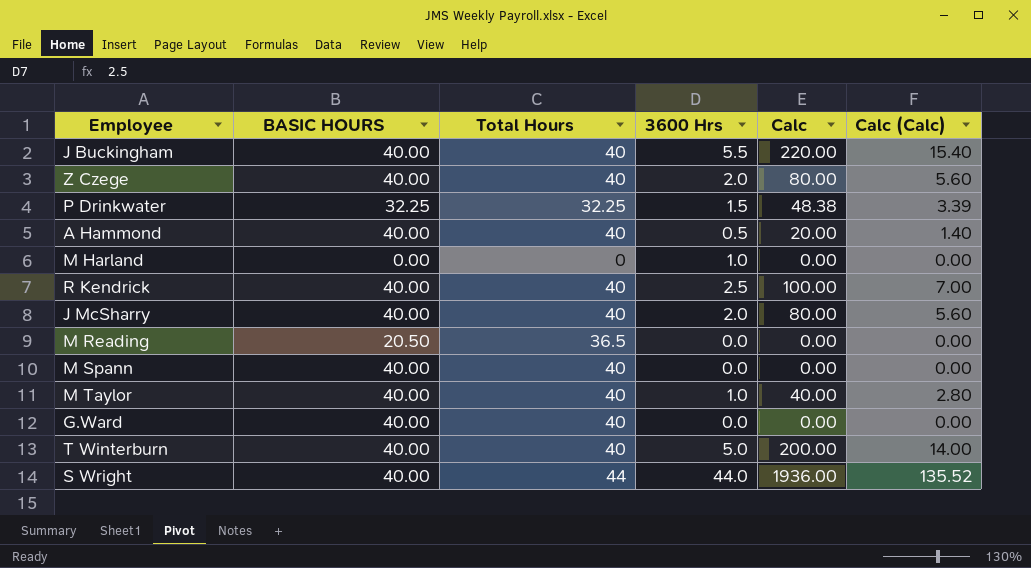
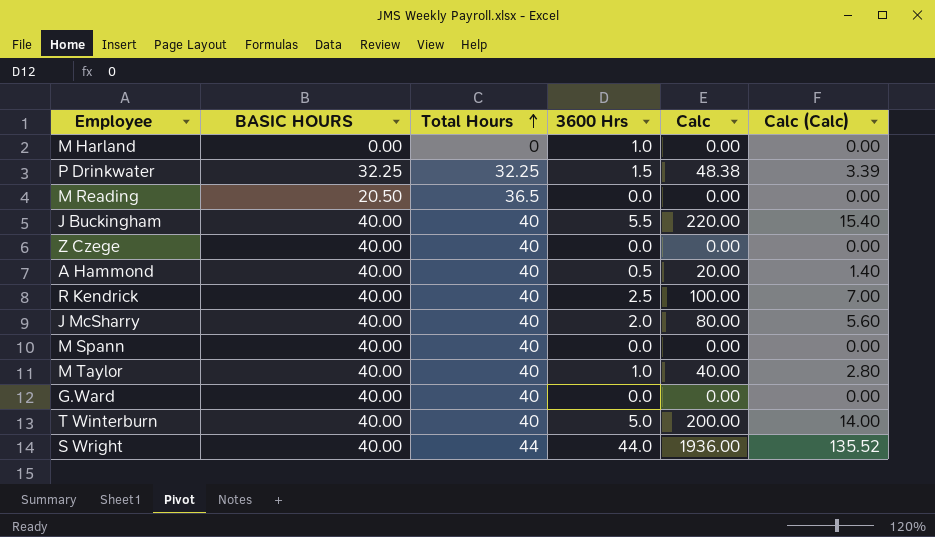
row order: none -> Total Hours ascending
Z Czege | 3600 Hrs: 2.0 -> 0.0
Z Czege | Calc: 80.00 -> 0.00
Z Czege | Calc (Calc): 5.60 -> 0.00

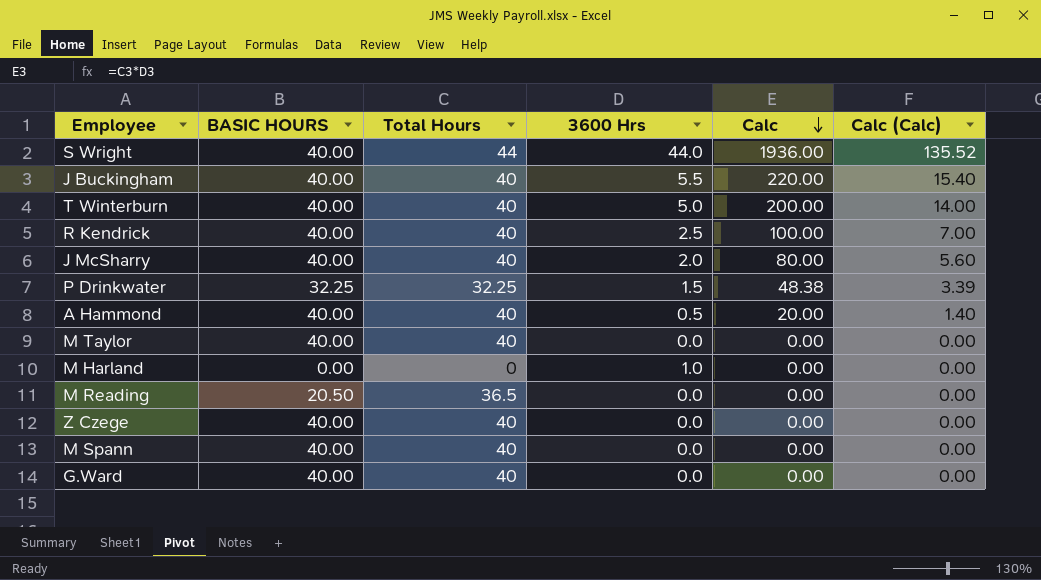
row order: Total Hours ascending -> Calc descending
M Taylor | 3600 Hrs: 1.0 -> 0.0
M Taylor | Calc: 40.00 -> 0.00
M Taylor | Calc (Calc): 2.80 -> 0.00

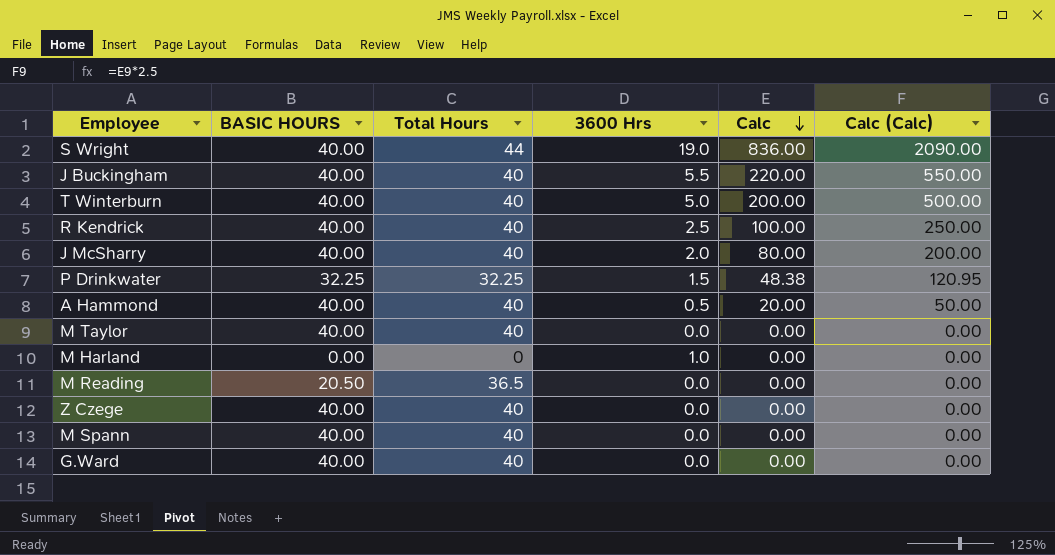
column Calc (Calc) | formula: [Calc] * 0.07 -> [Calc] * 2.5
S Wright | 3600 Hrs: 44.0 -> 19.0
S Wright | Calc: 1936.00 -> 836.00

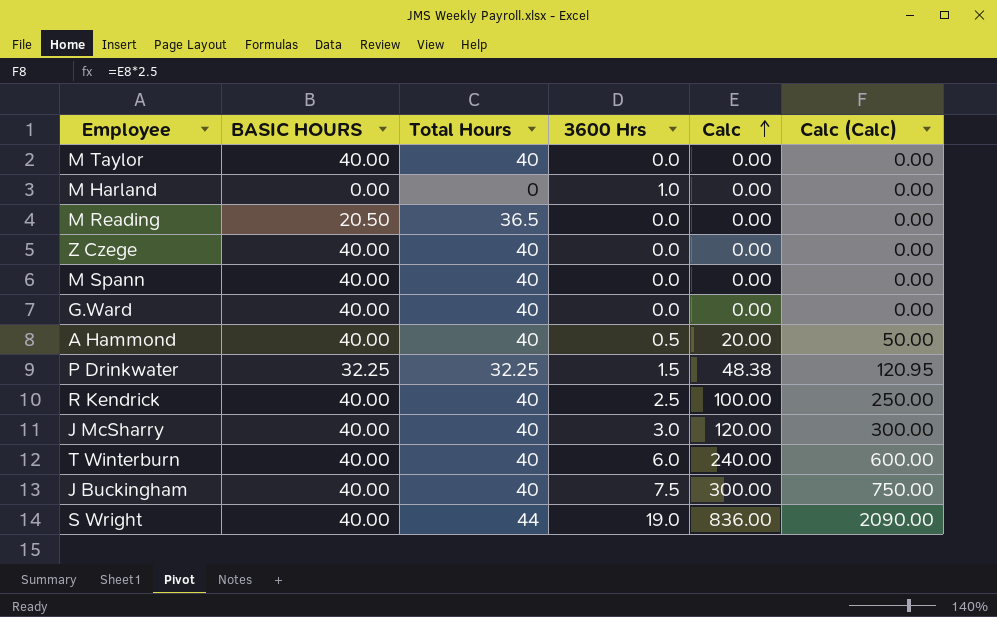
row order: Calc descending -> Calc ascending
J McSharry | 3600 Hrs: 2.0 -> 3.0
J McSharry | Calc: 80.00 -> 120.00
J McSharry | Calc (Calc): 200.00 -> 300.00
T Winterburn | 3600 Hrs: 5.0 -> 6.0
T Winterburn | Calc: 200.00 -> 240.00
T Winterburn | Calc (Calc): 500.00 -> 600.00
J Buckingham | 3600 Hrs: 5.5 -> 7.5
J Buckingham | Calc: 220.00 -> 300.00
J Buckingham | Calc (Calc): 550.00 -> 750.00

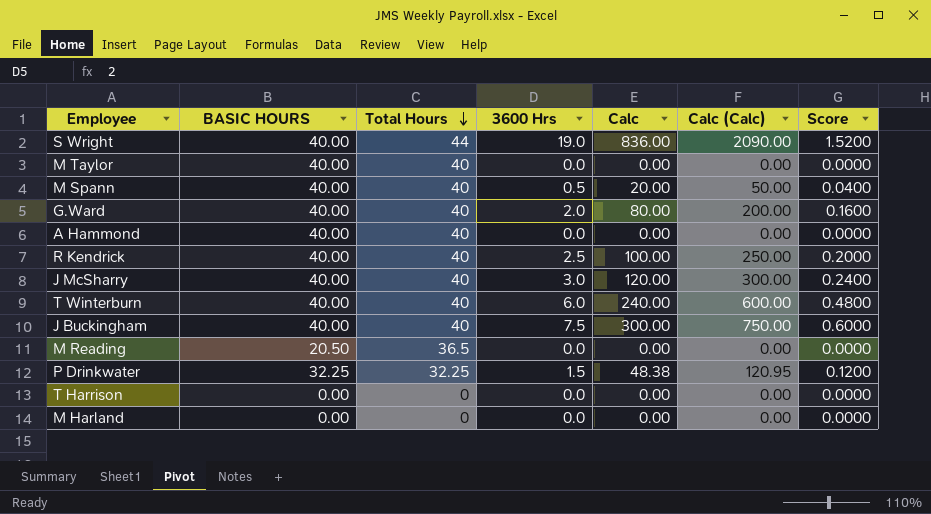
row order: Calc ascending -> Total Hours descending
column Score | formula: none -> [3600 Hrs] * 0.08
row Z Czege: 40.00 | 40 | 0.0 | 0.00 | 0.00 -> none
M Spann | 3600 Hrs: 0.0 -> 0.5
M Spann | Calc: 0.00 -> 20.00
M Spann | Calc (Calc): 0.00 -> 50.00
G.Ward | 3600 Hrs: 0.0 -> 2.0
G.Ward | Calc: 0.00 -> 80.00
G.Ward | Calc (Calc): 0.00 -> 200.00
A Hammond | 3600 Hrs: 0.5 -> 0.0
A Hammond | Calc: 20.00 -> 0.00
A Hammond | Calc (Calc): 50.00 -> 0.00
row T Harrison: none -> 0.00 | 0 | 0.0 | 0.00 | 0.00 | 0.0000
M Harland | 3600 Hrs: 1.0 -> 0.0

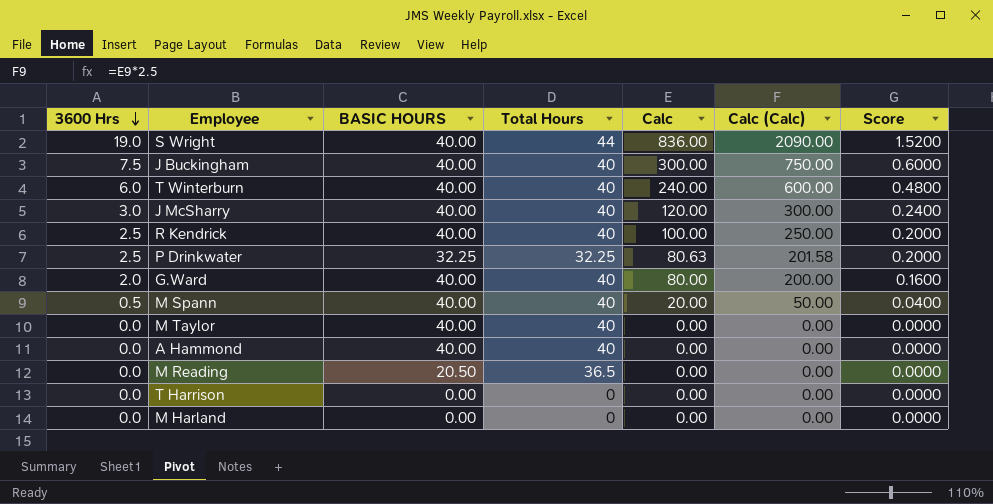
row order: Total Hours descending -> 3600 Hrs descending
column 3600 Hrs | position: 4 -> 1
P Drinkwater | 3600 Hrs: 1.5 -> 2.5
P Drinkwater | Calc: 48.38 -> 80.63
P Drinkwater | Calc (Calc): 120.95 -> 201.58
P Drinkwater | Score: 0.1200 -> 0.2000

